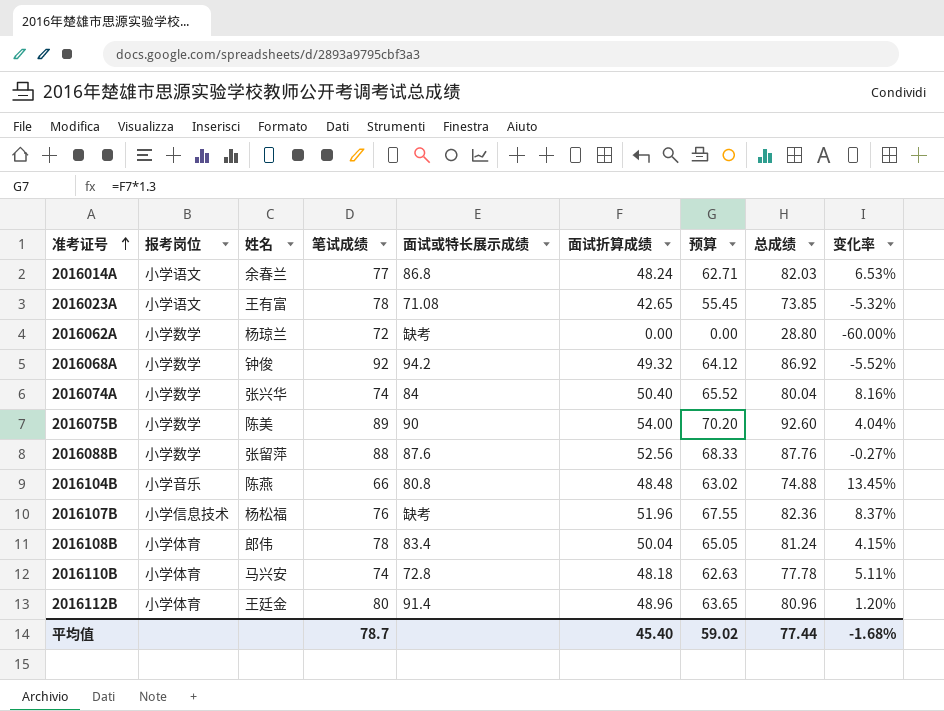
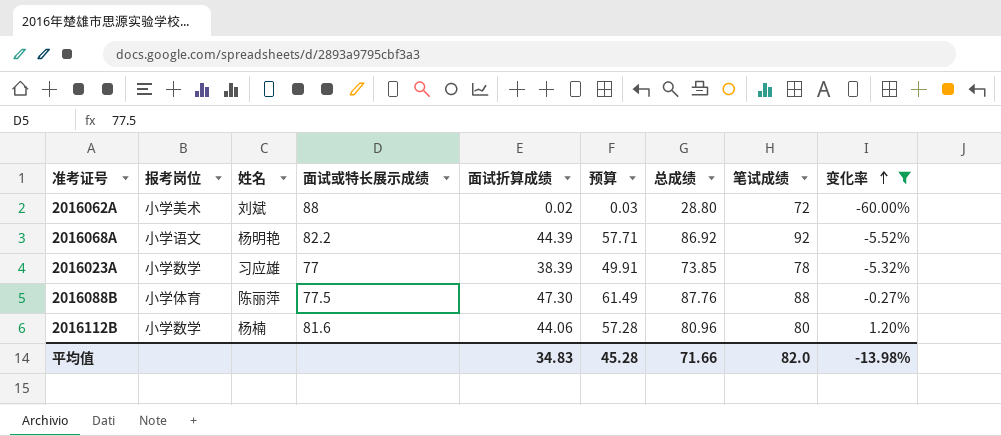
filter: none -> 变化率 <= 1.20%
row order: 准考证号 ascending -> 变化率 ascending
column 笔试成绩 | position: 4 -> 8
2016062A | 报考岗位: 小学数学 -> 小学美术
2016062A | 姓名: 杨琼兰 -> 刘斌
2016062A | 面试或特长展示成绩: 缺考 -> 88
2016062A | 面试折算成绩: 0.00 -> 0.02
2016062A | 预算: 0.00 -> 0.03
2016068A | 报考岗位: 小学数学 -> 小学语文
2016068A | 姓名: 钟俊 -> 杨明艳
2016068A | 面试或特长展示成绩: 94.2 -> 82.2
2016068A | 面试折算成绩: 49.32 -> 44.39
2016068A | 预算: 64.12 -> 57.71
2016023A | 报考岗位: 小学语文 -> 小学数学
2016023A | 姓名: 王有富 -> 习应雄
2016023A | 面试或特长展示成绩: 71.08 -> 77
2016023A | 面试折算成绩: 42.65 -> 38.39
2016023A | 预算: 55.45 -> 49.91
2016088B | 报考岗位: 小学数学 -> 小学体育
2016088B | 姓名: 张留萍 -> 陈丽萍
2016088B | 面试或特长展示成绩: 87.6 -> 77.5
2016088B | 面试折算成绩: 52.56 -> 47.30
2016088B | 预算: 68.33 -> 61.49
2016112B | 报考岗位: 小学体育 -> 小学数学
2016112B | 姓名: 王廷金 -> 杨楠
2016112B | 面试或特长展示成绩: 91.4 -> 81.6
2016112B | 面试折算成绩: 48.96 -> 44.06
2016112B | 预算: 63.65 -> 57.28
平均值 | 面试折算成绩: 45.40 -> 34.83
平均值 | 预算: 59.02 -> 45.28
平均值 | 总成绩: 77.44 -> 71.66
平均值 | 笔试成绩: 78.7 -> 82.0
平均值 | 变化率: -1.68% -> -13.98%

